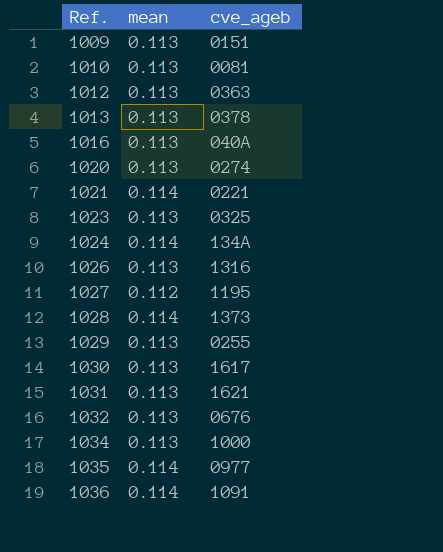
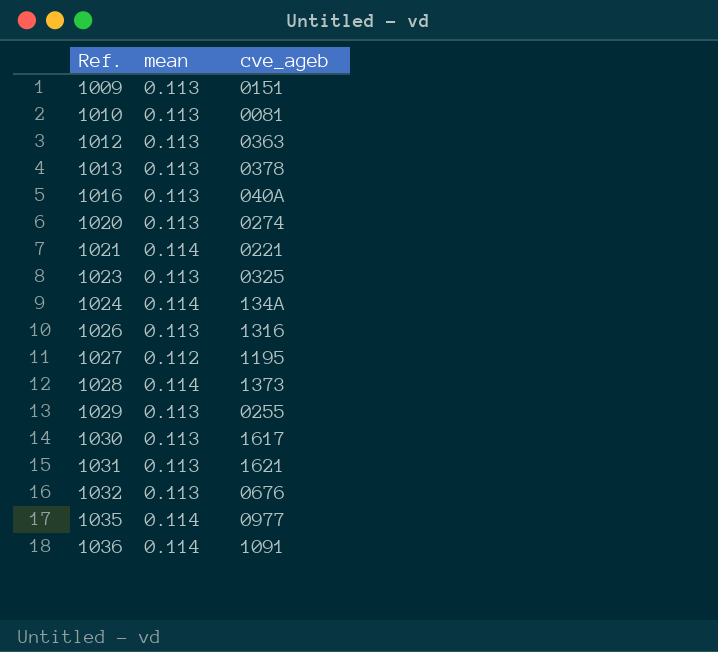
row 1034: 0.113 | 1000 -> none

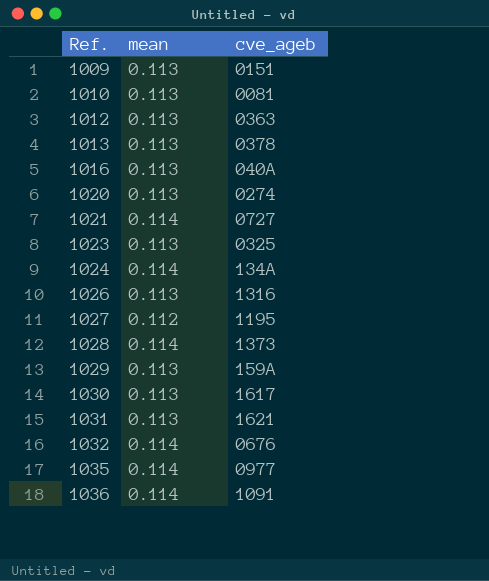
1021 | cve_ageb: 0221 -> 0727
1029 | cve_ageb: 0255 -> 159A
1032 | mean: 0.113 -> 0.114

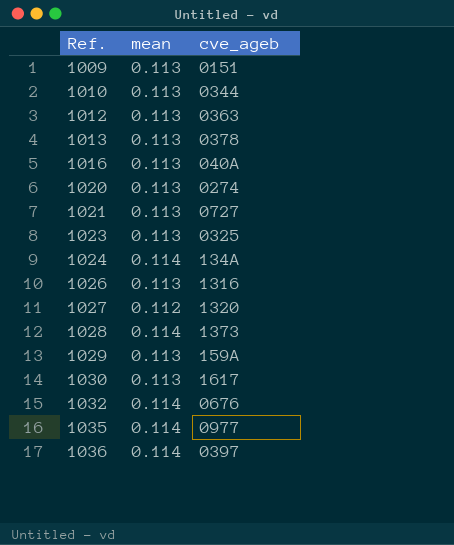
row 1031: 0.113 | 1621 -> none
1010 | cve_ageb: 0081 -> 0344
1021 | mean: 0.114 -> 0.113
1027 | cve_ageb: 1195 -> 1320
1036 | cve_ageb: 1091 -> 0397

